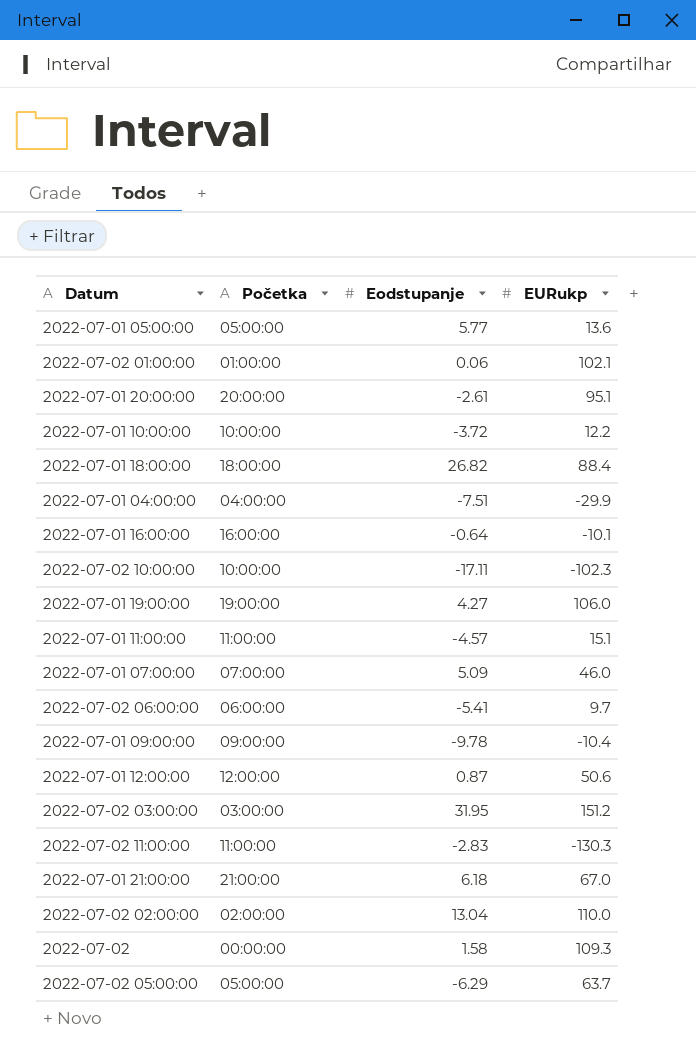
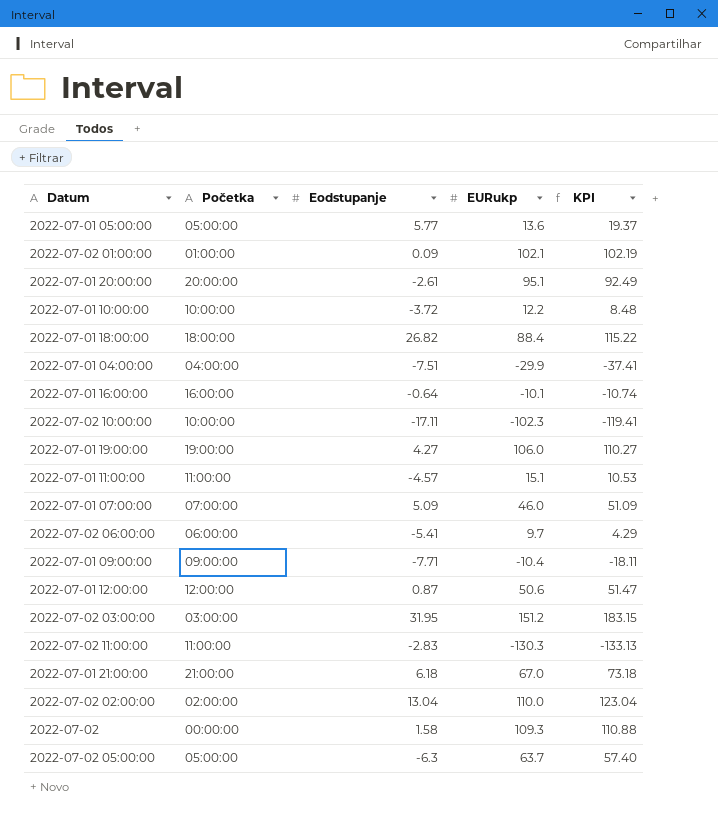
column KPI | formula: none -> [Eodstupanje] + [EURukp]
2022-07-02 01:00:00 | Eodstupanje: 0.06 -> 0.09
2022-07-01 09:00:00 | Eodstupanje: -9.78 -> -7.71
2022-07-02 05:00:00 | Eodstupanje: -6.29 -> -6.3

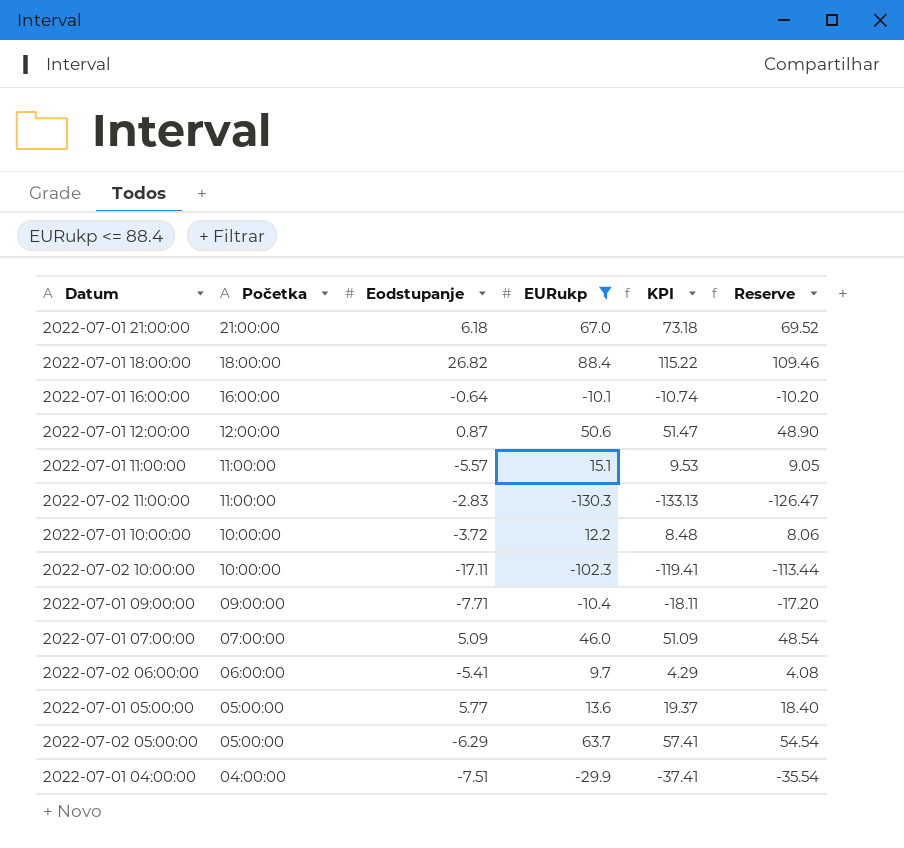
filter: none -> EURukp <= 88.4
row order: none -> Početka descending
column Reserve | formula: none -> [KPI] * 0.95
2022-07-01 11:00:00 | Eodstupanje: -4.57 -> -5.57
2022-07-01 11:00:00 | KPI: 10.53 -> 9.53
2022-07-02 05:00:00 | Eodstupanje: -6.3 -> -6.29
2022-07-02 05:00:00 | KPI: 57.40 -> 57.41

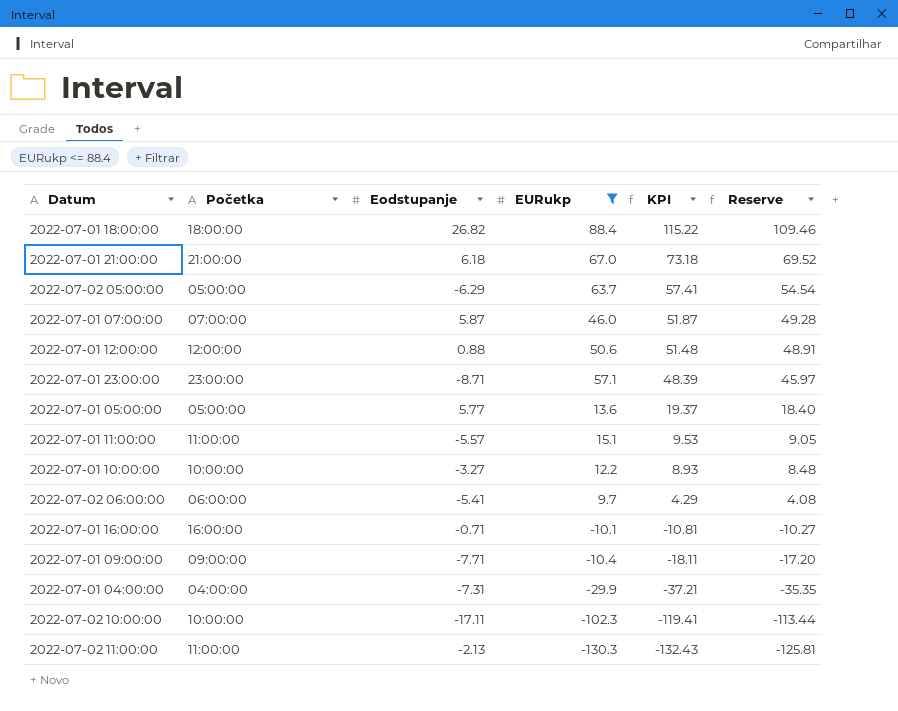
row order: Početka descending -> KPI descending
2022-07-01 07:00:00 | Eodstupanje: 5.09 -> 5.87
2022-07-01 07:00:00 | KPI: 51.09 -> 51.87
2022-07-01 07:00:00 | Reserve: 48.54 -> 49.28
2022-07-01 12:00:00 | Eodstupanje: 0.87 -> 0.88
2022-07-01 12:00:00 | KPI: 51.47 -> 51.48
2022-07-01 12:00:00 | Reserve: 48.90 -> 48.91
row 2022-07-01 23:00:00: none -> 23:00:00 | -8.71 | 57.1 | 48.39 | 45.97
2022-07-01 10:00:00 | Eodstupanje: -3.72 -> -3.27
2022-07-01 10:00:00 | KPI: 8.48 -> 8.93
2022-07-01 10:00:00 | Reserve: 8.06 -> 8.48
2022-07-01 16:00:00 | Eodstupanje: -0.64 -> -0.71
2022-07-01 16:00:00 | KPI: -10.74 -> -10.81
2022-07-01 16:00:00 | Reserve: -10.20 -> -10.27
2022-07-01 04:00:00 | Eodstupanje: -7.51 -> -7.31
2022-07-01 04:00:00 | KPI: -37.41 -> -37.21
2022-07-01 04:00:00 | Reserve: -35.54 -> -35.35
2022-07-02 11:00:00 | Eodstupanje: -2.83 -> -2.13
2022-07-02 11:00:00 | KPI: -133.13 -> -132.43
2022-07-02 11:00:00 | Reserve: -126.47 -> -125.81

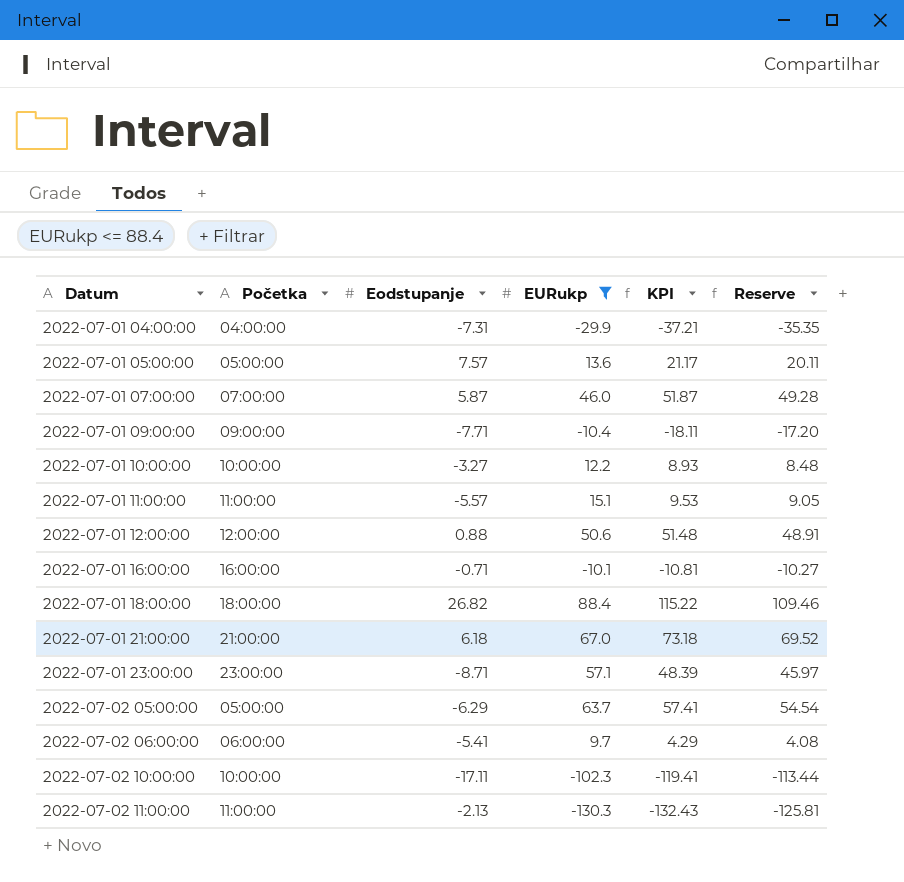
row order: KPI descending -> Datum ascending
2022-07-01 05:00:00 | Eodstupanje: 5.77 -> 7.57
2022-07-01 05:00:00 | KPI: 19.37 -> 21.17
2022-07-01 05:00:00 | Reserve: 18.40 -> 20.11

